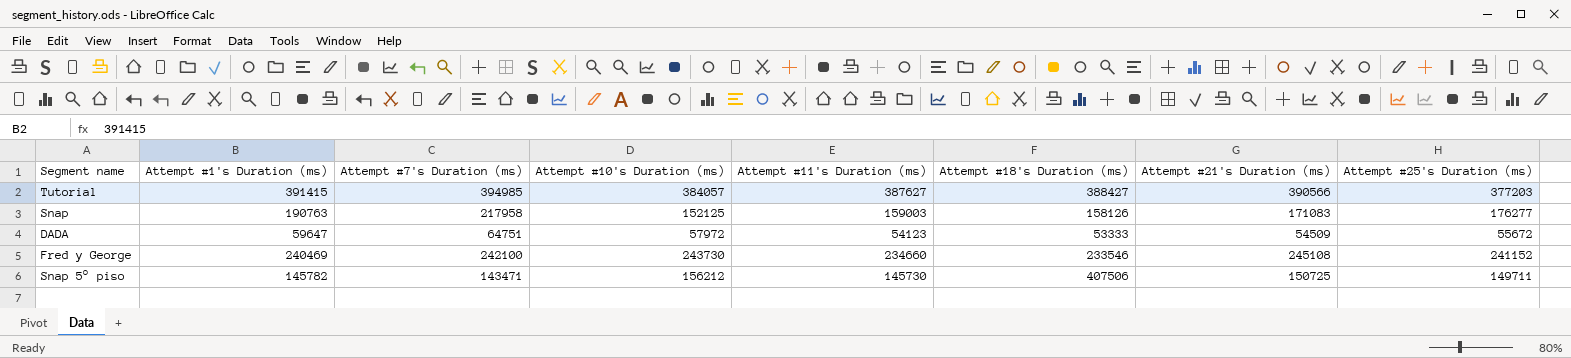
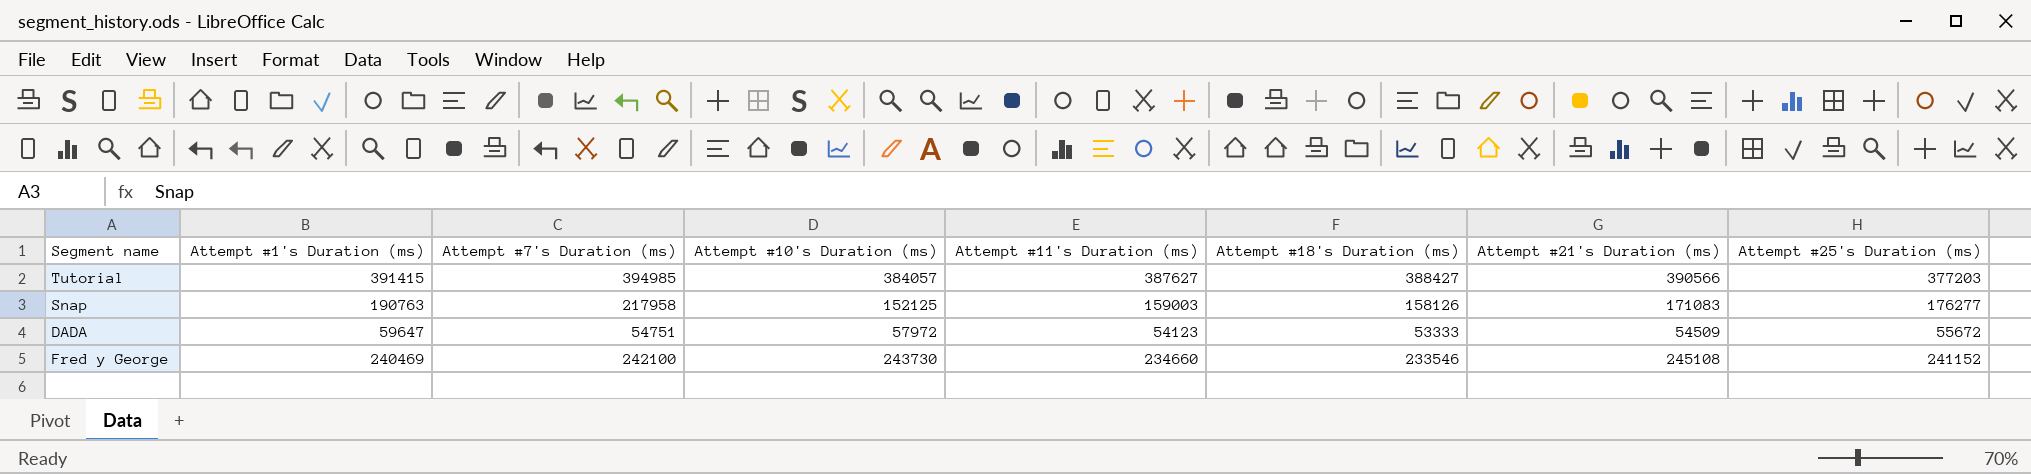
row Snap 5° piso: 145782 | 143471 | 156212 | 145730 | 407506 | 150725 | 149711 -> none
DADA | Attempt #7's Duration (ms): 64751 -> 54751

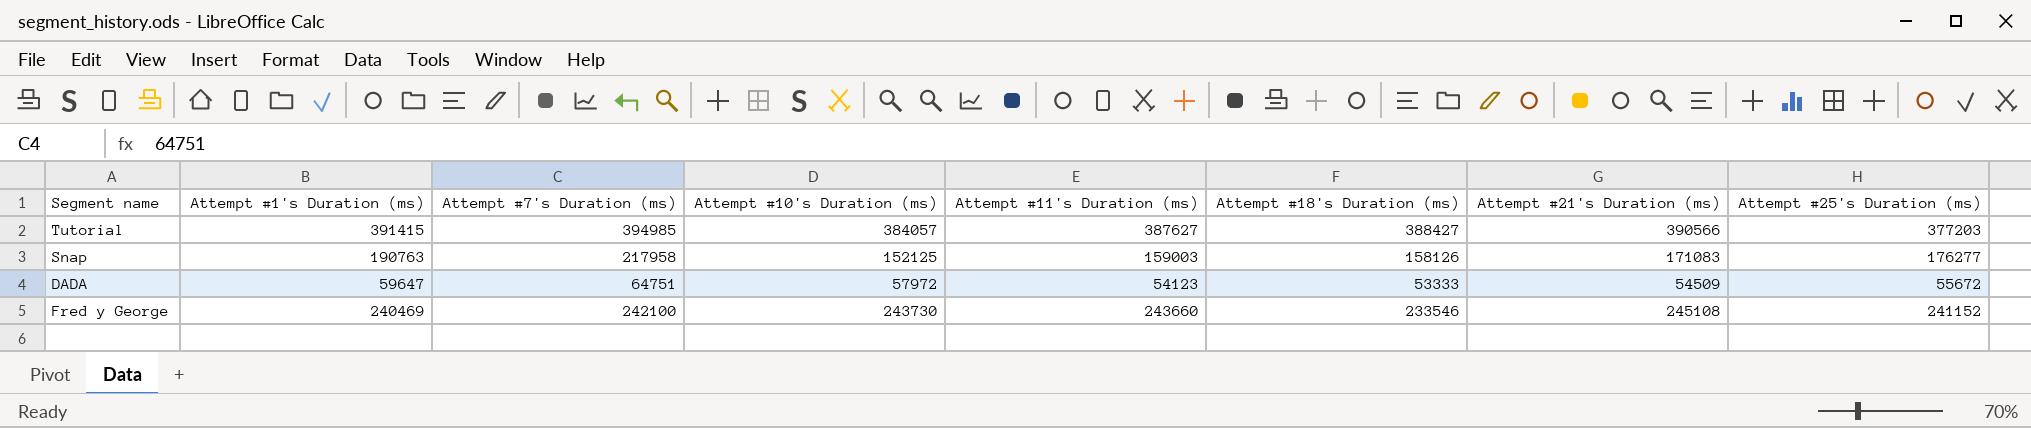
DADA | Attempt #7's Duration (ms): 54751 -> 64751
Fred y George | Attempt #11's Duration (ms): 234660 -> 243660

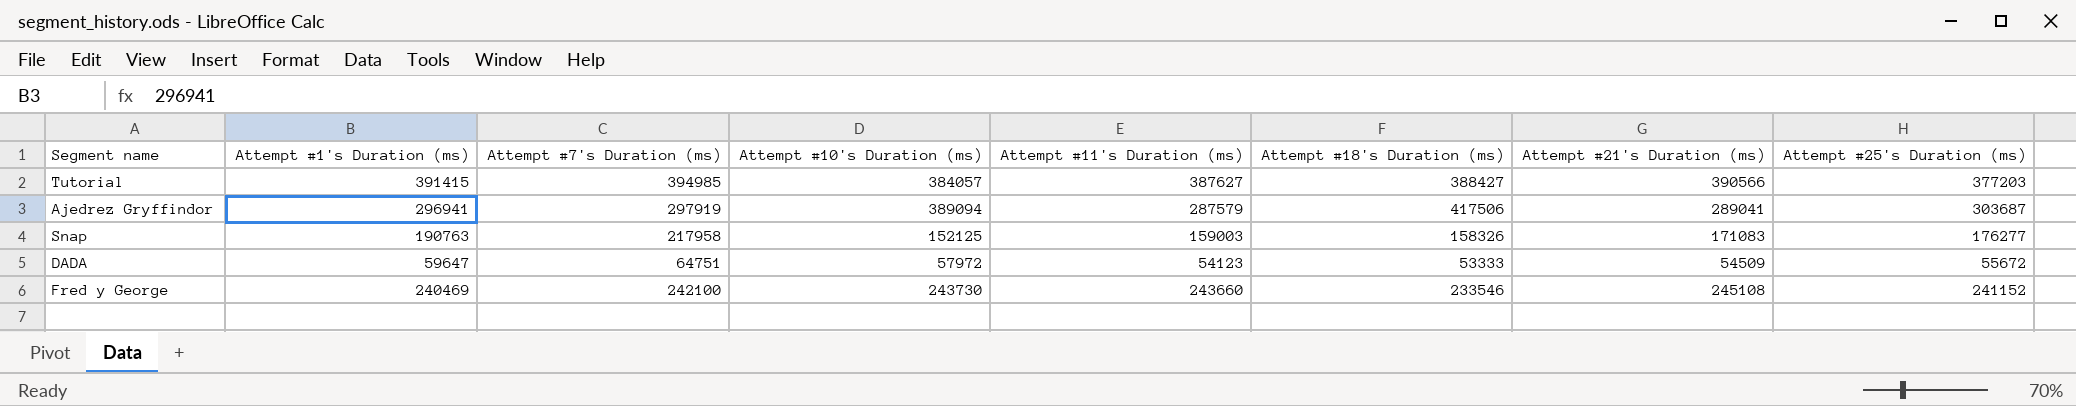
row Ajedrez Gryffindor: none -> 296941 | 297919 | 389094 | 287579 | 417506 | 289041 | 303687
Snap | Attempt #18's Duration (ms): 158126 -> 158326

